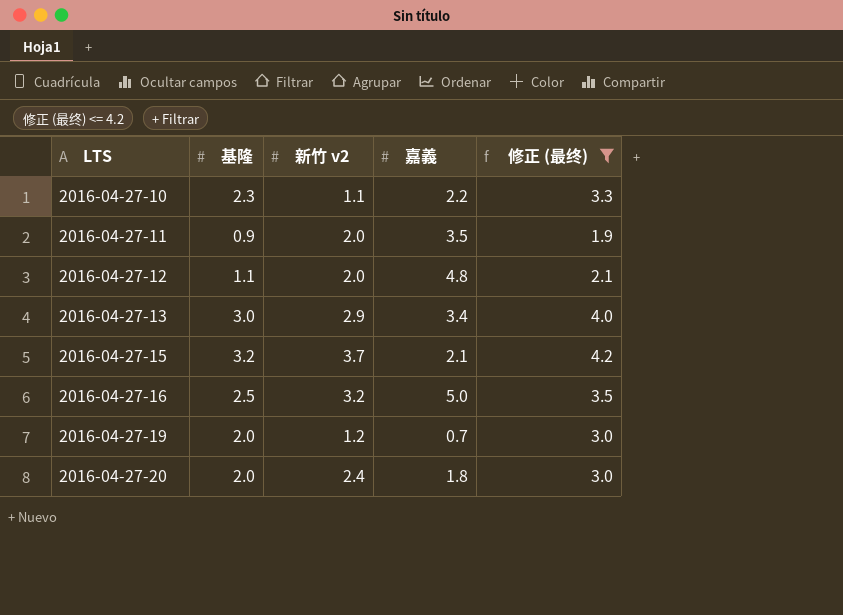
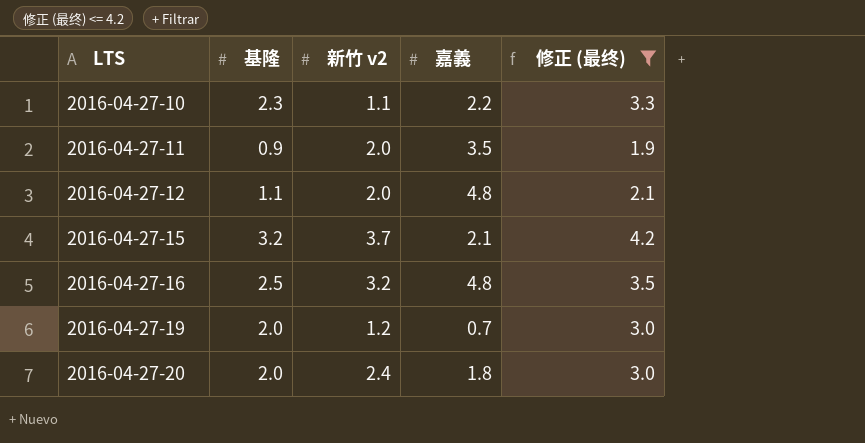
row 2016-04-27-13: 3.0 | 2.9 | 3.4 | 4.0 -> none
2016-04-27-16 | 嘉義: 5.0 -> 4.8

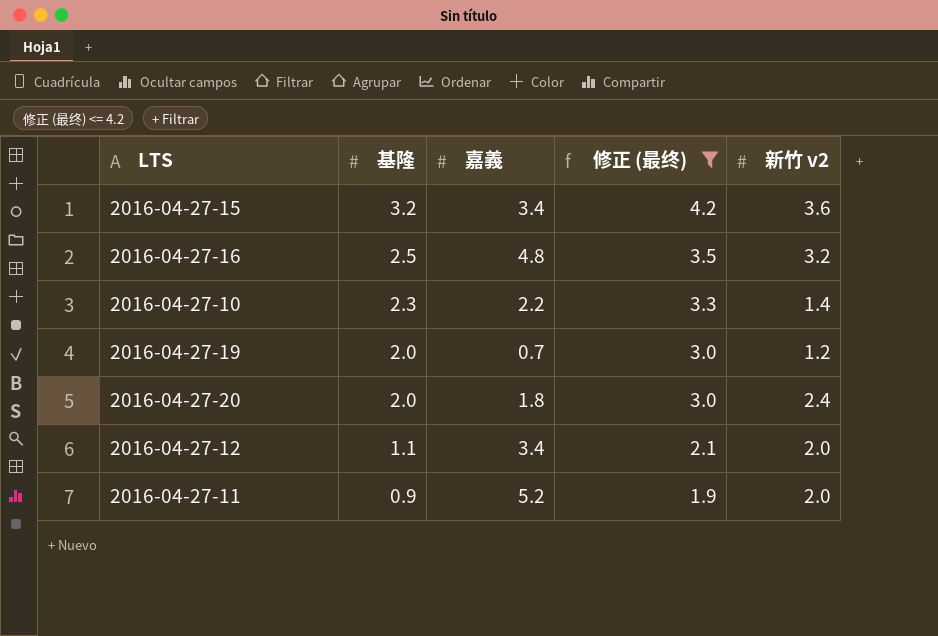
row order: LTS ascending -> 基隆 descending
column 新竹 v2 | position: 3 -> 5
2016-04-27-15 | 嘉義: 2.1 -> 3.4
2016-04-27-15 | 新竹 v2: 3.7 -> 3.6
2016-04-27-10 | 新竹 v2: 1.1 -> 1.4
2016-04-27-12 | 嘉義: 4.8 -> 3.4
2016-04-27-11 | 嘉義: 3.5 -> 5.2

